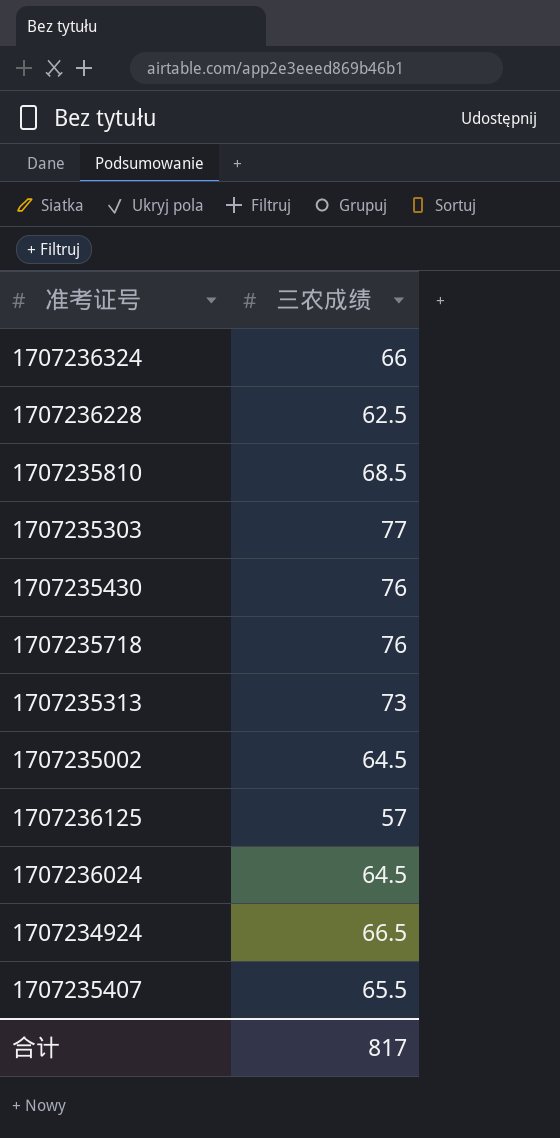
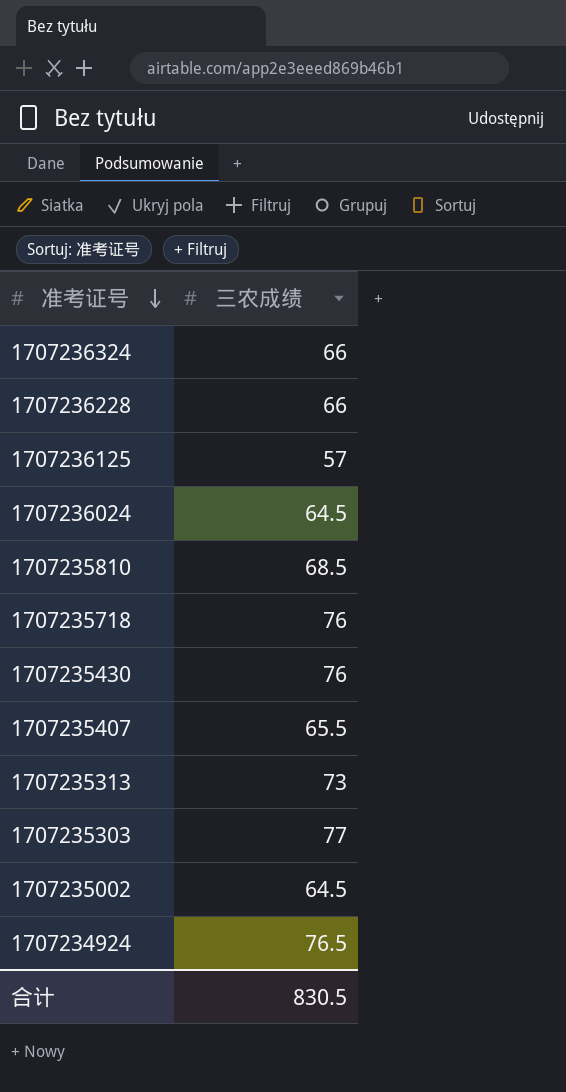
row order: none -> 准考证号 descending
1707236228 | 三农成绩: 62.5 -> 66
1707234924 | 三农成绩: 66.5 -> 76.5
合计 | 三农成绩: 817 -> 830.5

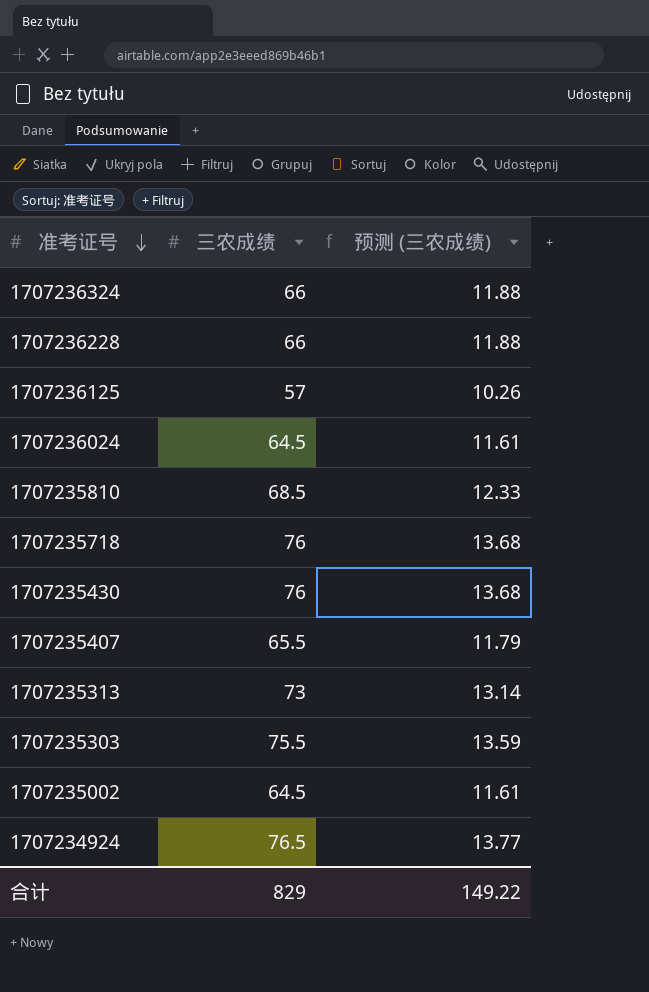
column 预测 (三农成绩) | formula: none -> [三农成绩] * 0.18
1707235303 | 三农成绩: 77 -> 75.5
合计 | 三农成绩: 830.5 -> 829

